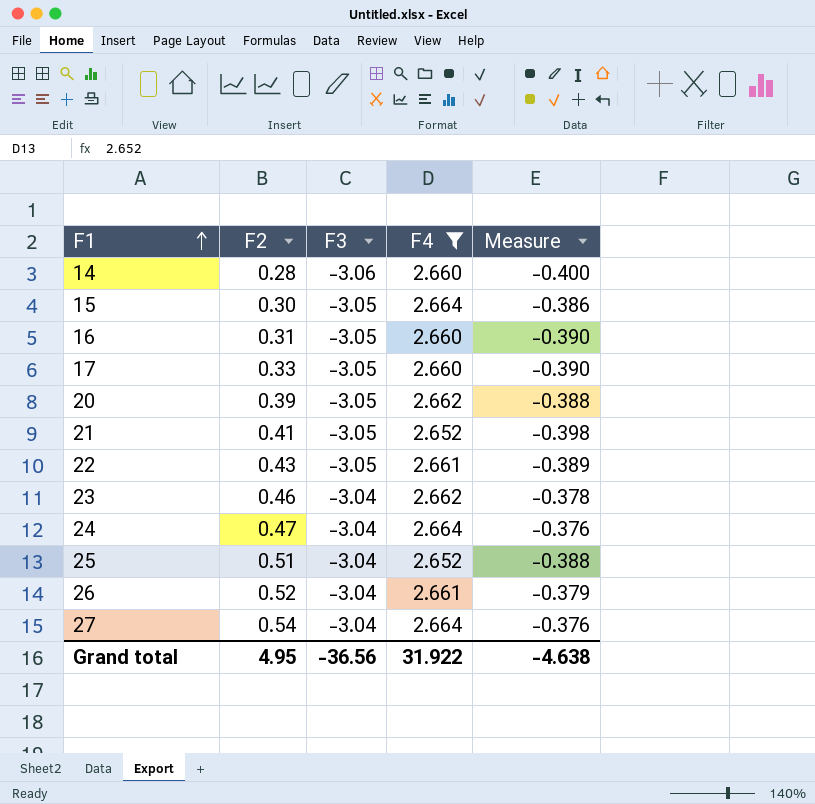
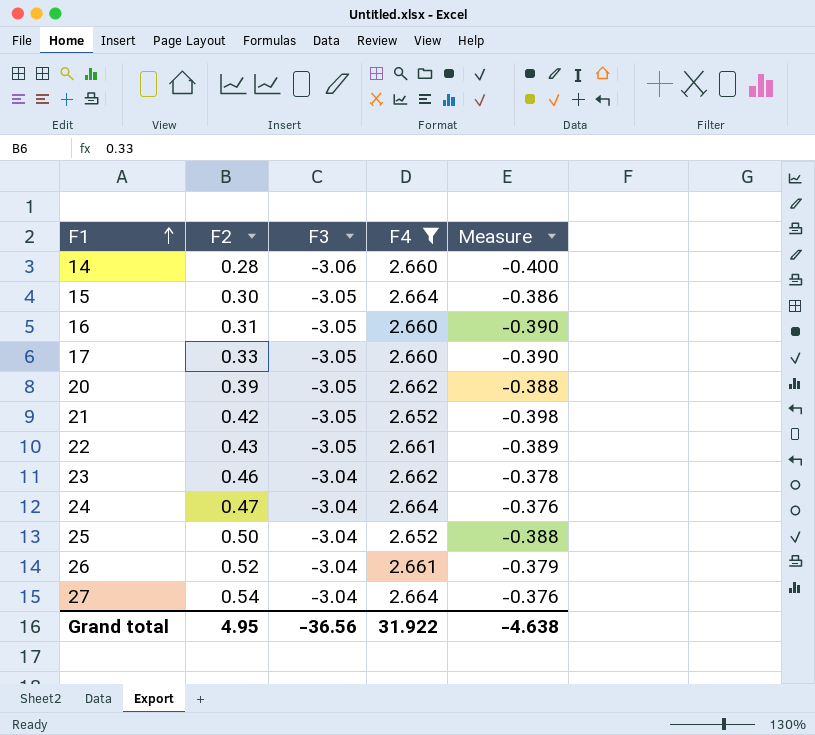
21 | F2: 0.41 -> 0.42
25 | F2: 0.51 -> 0.50

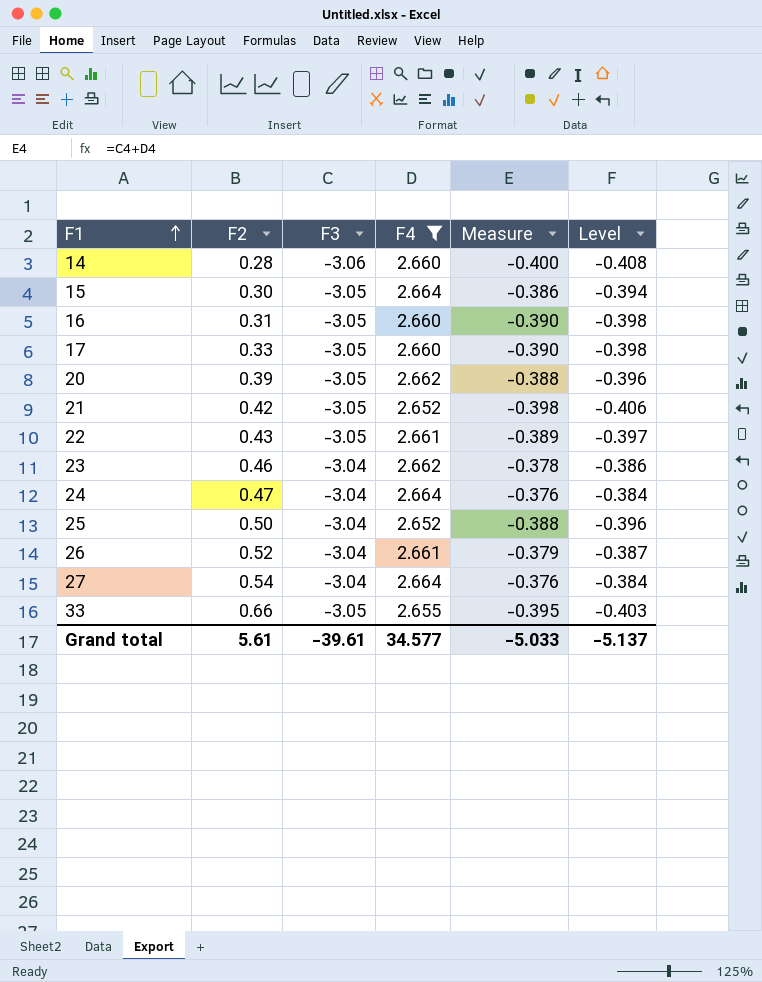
column Level | formula: none -> [Measure] * 1.02
row 33: none -> 0.66 | -3.05 | 2.655 | -0.395 | -0.403
Grand total | F2: 4.95 -> 5.61
Grand total | F3: -36.56 -> -39.61
Grand total | F4: 31.922 -> 34.577
Grand total | Measure: -4.638 -> -5.033

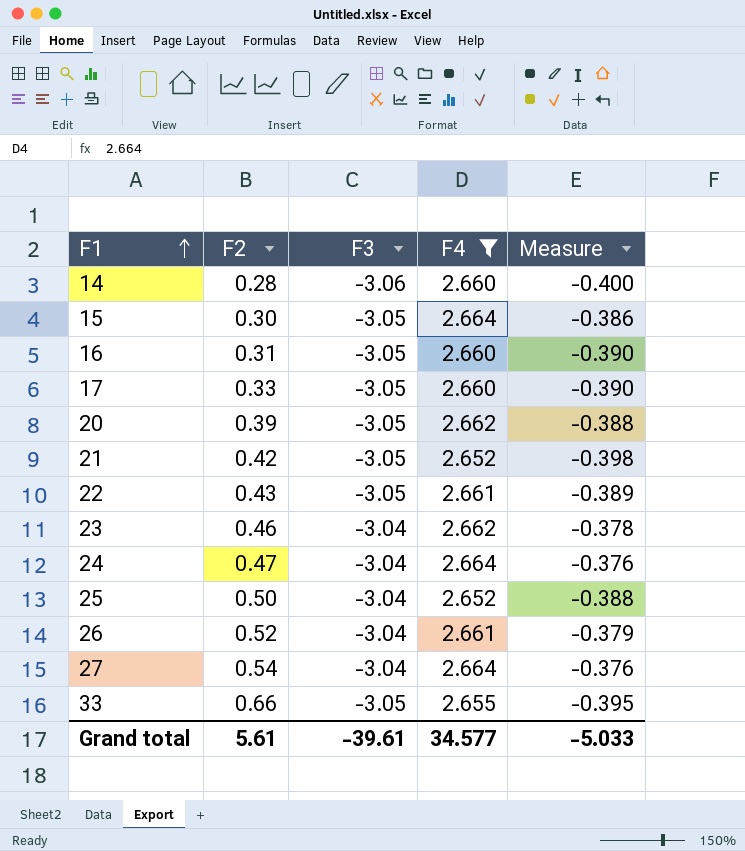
column Level | formula: [Measure] * 1.02 -> none

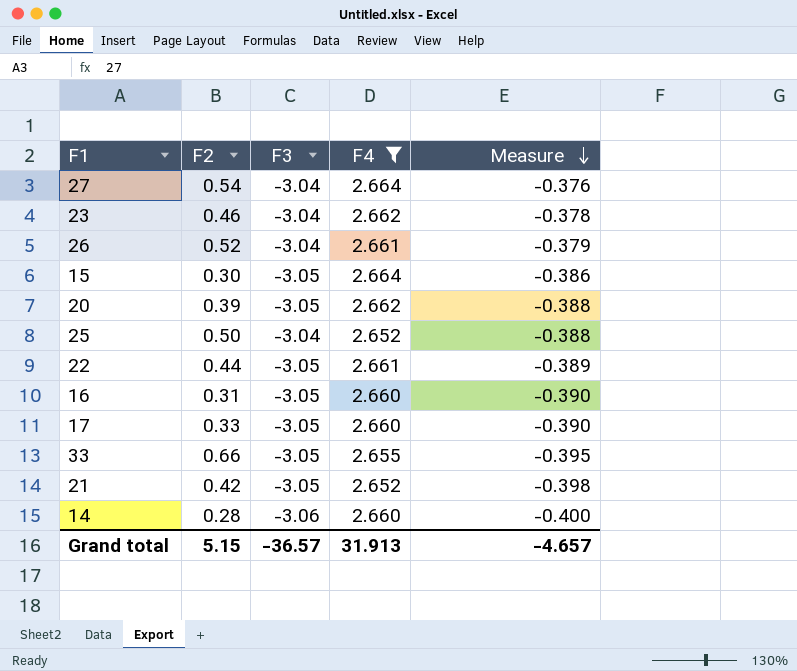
row order: F1 ascending -> Measure descending
row 24: 0.47 | -3.04 | 2.664 | -0.376 -> none
22 | F2: 0.43 -> 0.44
Grand total | F2: 5.61 -> 5.15
Grand total | F3: -39.61 -> -36.57
Grand total | F4: 34.577 -> 31.913
Grand total | Measure: -5.033 -> -4.657

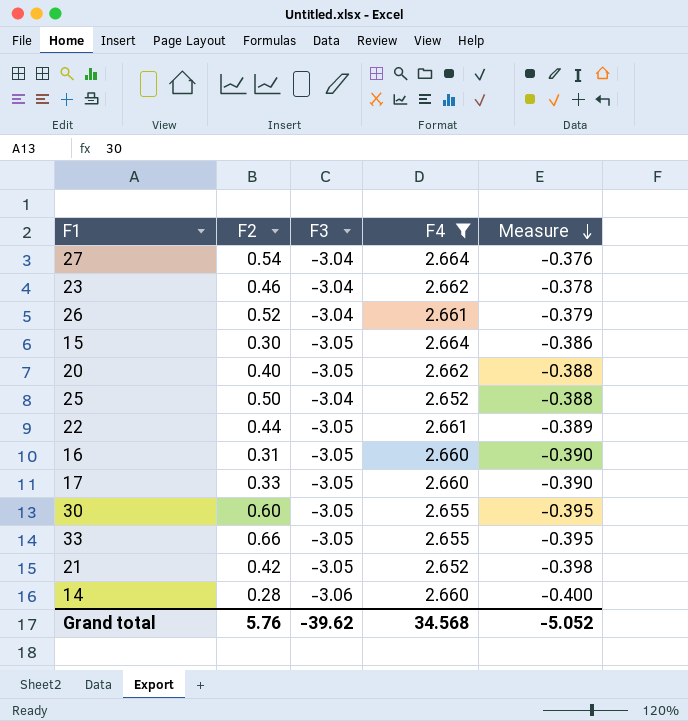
20 | F2: 0.39 -> 0.40
row 30: none -> 0.60 | -3.05 | 2.655 | -0.395
Grand total | F2: 5.15 -> 5.76
Grand total | F3: -36.57 -> -39.62
Grand total | F4: 31.913 -> 34.568
Grand total | Measure: -4.657 -> -5.052

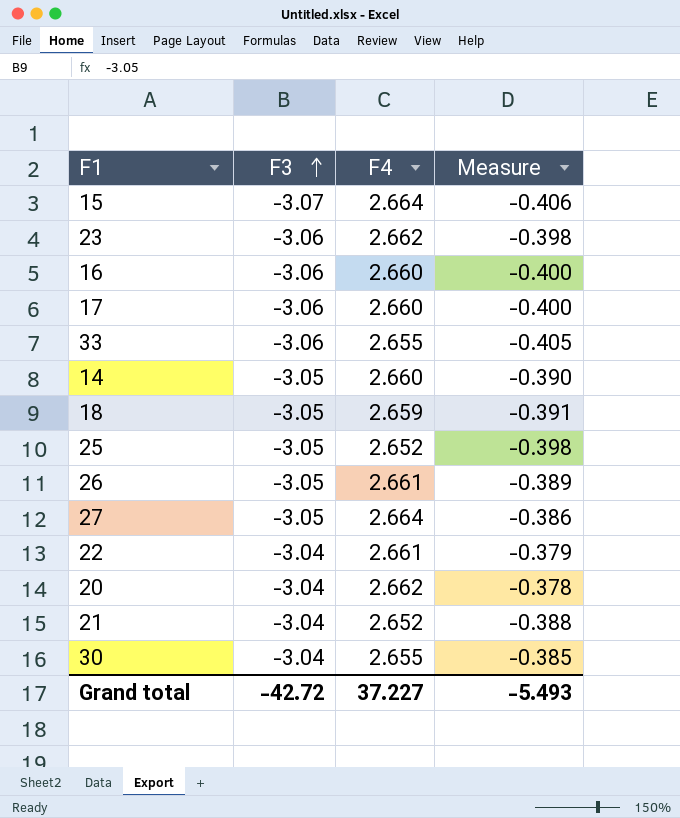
filter: F4 != 2.659 -> none
row order: Measure descending -> F3 ascending
column F2 | position: 2 -> none
15 | F3: -3.05 -> -3.07
15 | Measure: -0.386 -> -0.406
23 | F3: -3.04 -> -3.06
23 | Measure: -0.378 -> -0.398
16 | F3: -3.05 -> -3.06
16 | Measure: -0.390 -> -0.400
17 | F3: -3.05 -> -3.06
17 | Measure: -0.390 -> -0.400
33 | F3: -3.05 -> -3.06
33 | Measure: -0.395 -> -0.405
14 | F3: -3.06 -> -3.05
14 | Measure: -0.400 -> -0.390
25 | F3: -3.04 -> -3.05
25 | Measure: -0.388 -> -0.398
26 | F3: -3.04 -> -3.05
26 | Measure: -0.379 -> -0.389
27 | F3: -3.04 -> -3.05
27 | Measure: -0.376 -> -0.386
22 | F3: -3.05 -> -3.04
22 | Measure: -0.389 -> -0.379
20 | F3: -3.05 -> -3.04
20 | Measure: -0.388 -> -0.378
21 | F3: -3.05 -> -3.04
21 | Measure: -0.398 -> -0.388
30 | F3: -3.05 -> -3.04
30 | Measure: -0.395 -> -0.385
Grand total | F3: -39.62 -> -42.72
Grand total | F4: 34.568 -> 37.227
Grand total | Measure: -5.052 -> -5.493

